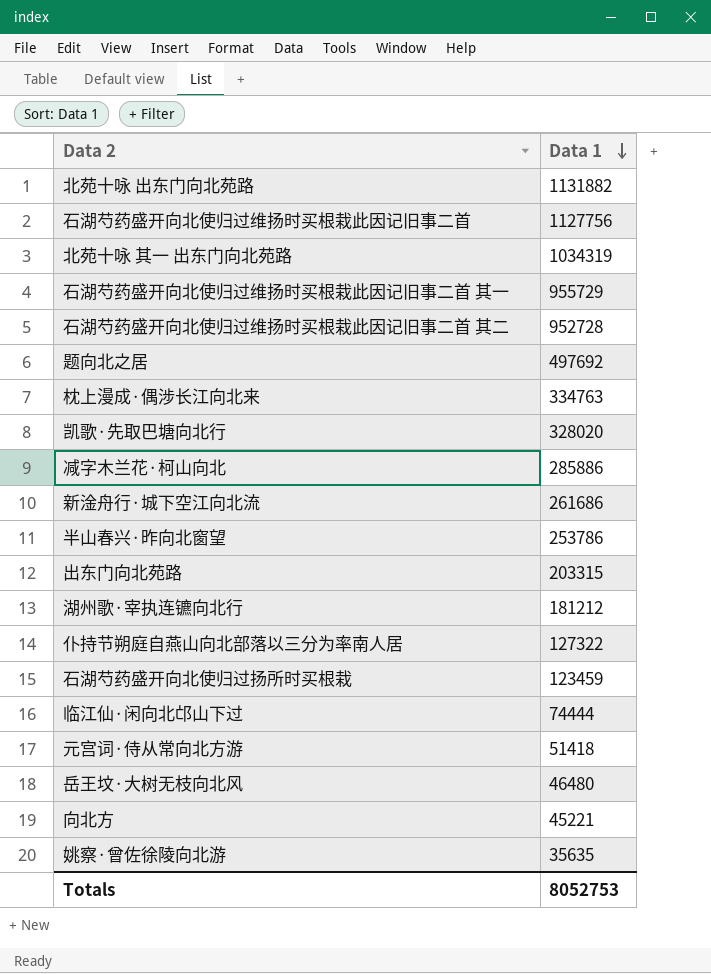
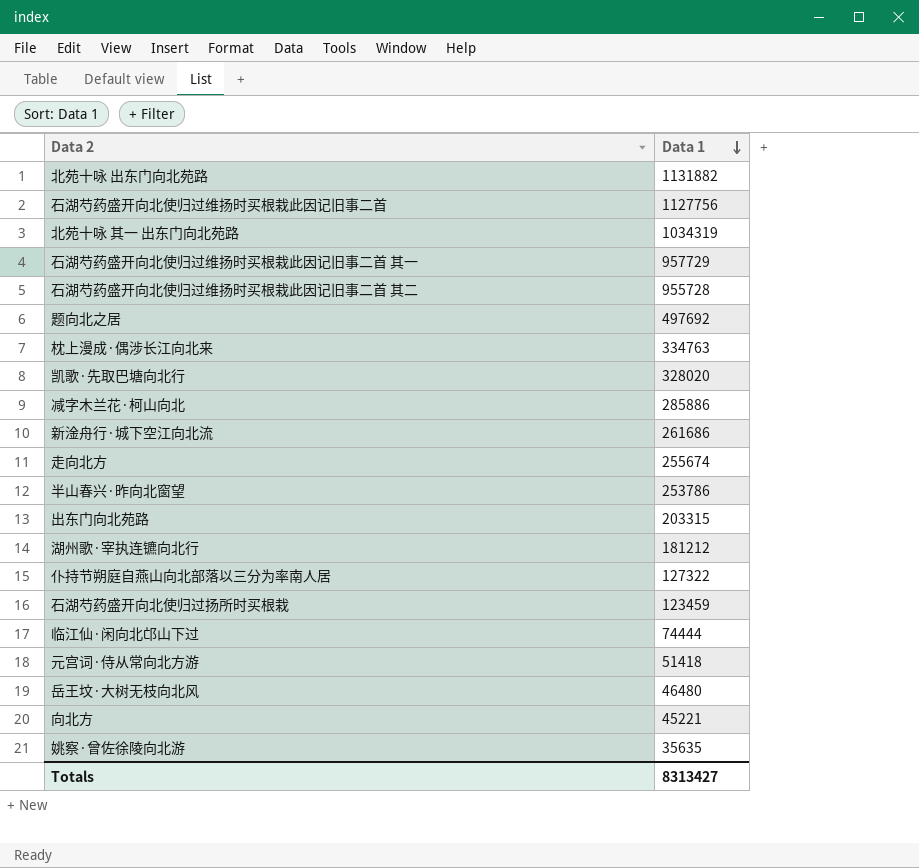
石湖芍药盛开向北使归过维扬时买根栽此因记旧事二首 其一 | Data 1: 955729 -> 957729
石湖芍药盛开向北使归过维扬时买根栽此因记旧事二首 其二 | Data 1: 952728 -> 955728
row 走向北方: none -> 255674
Totals | Data 1: 8052753 -> 8313427

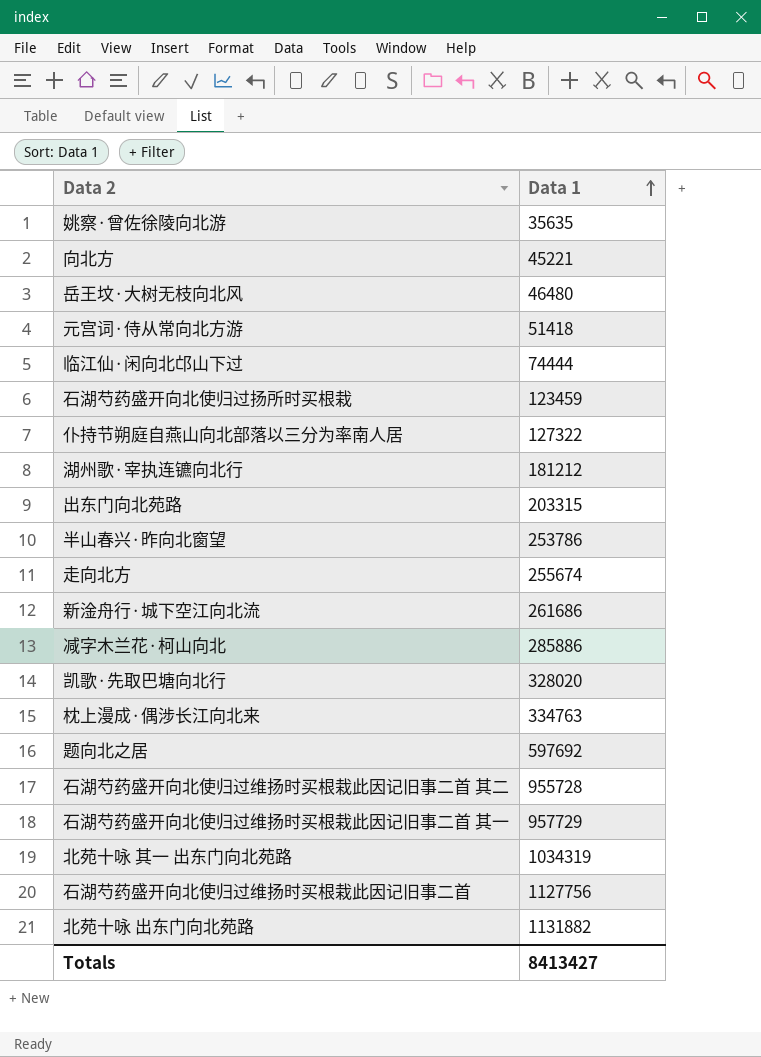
row order: Data 1 descending -> Data 1 ascending
题向北之居 | Data 1: 497692 -> 597692
Totals | Data 1: 8313427 -> 8413427

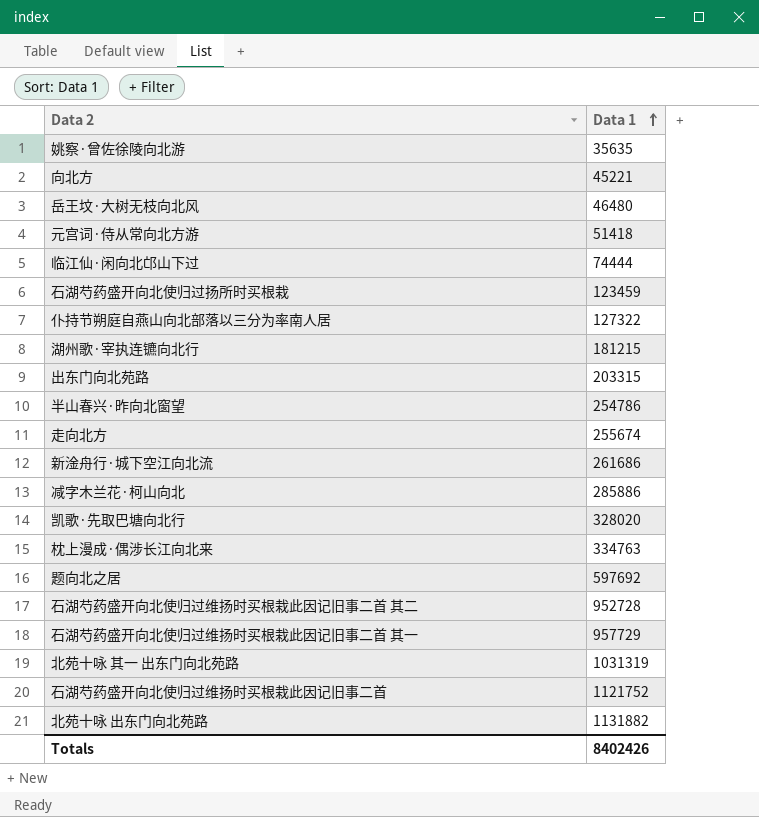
湖州歌·宰执连镳向北行 | Data 1: 181212 -> 181215
半山春兴·昨向北窗望 | Data 1: 253786 -> 254786
石湖芍药盛开向北使归过维扬时买根栽此因记旧事二首 其二 | Data 1: 955728 -> 952728
北苑十咏 其一 出东门向北苑路 | Data 1: 1034319 -> 1031319
石湖芍药盛开向北使归过维扬时买根栽此因记旧事二首 | Data 1: 1127756 -> 1121752
Totals | Data 1: 8413427 -> 8402426

